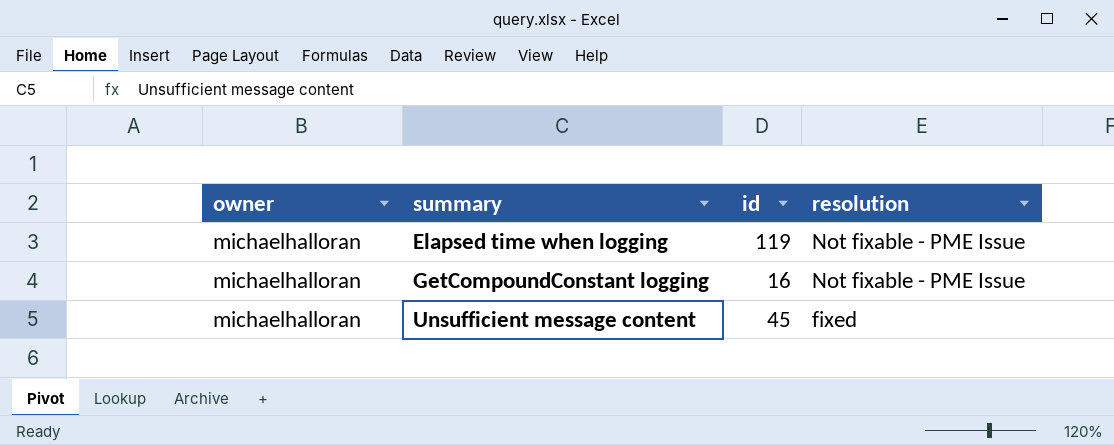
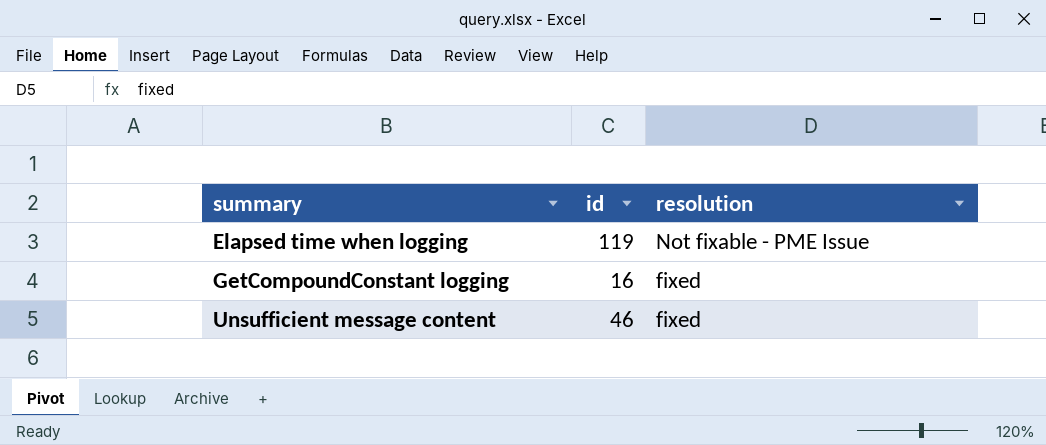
column owner | position: 1 -> none
GetCompoundConstant logging | resolution: Not fixable - PME Issue -> fixed
Unsufficient message content | id: 45 -> 46

